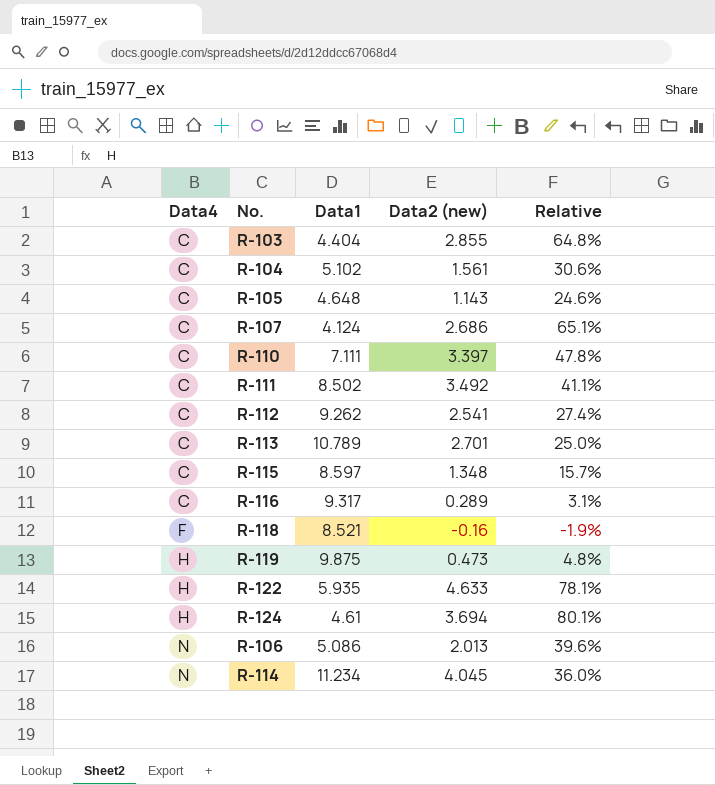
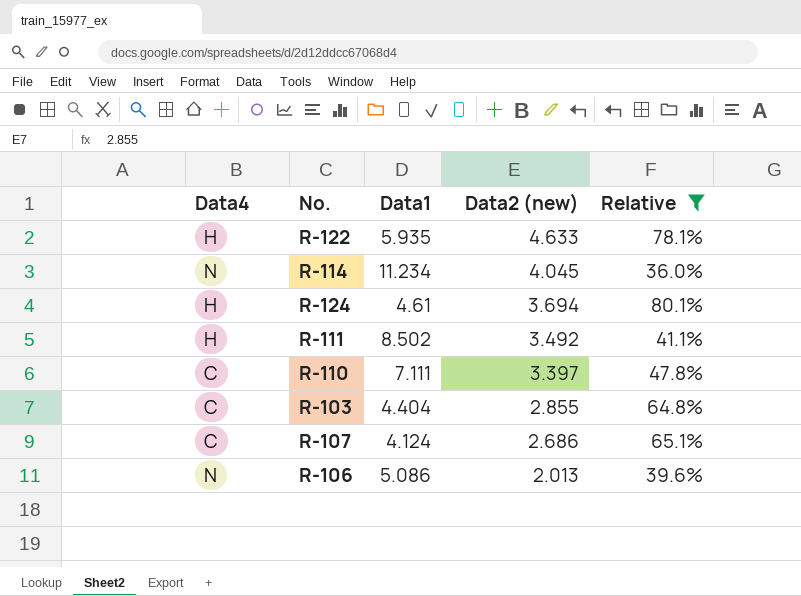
filter: none -> Relative >= 36.0%
row order: Data4 ascending -> Data2 (new) descending
R-111 | Data4: C -> H

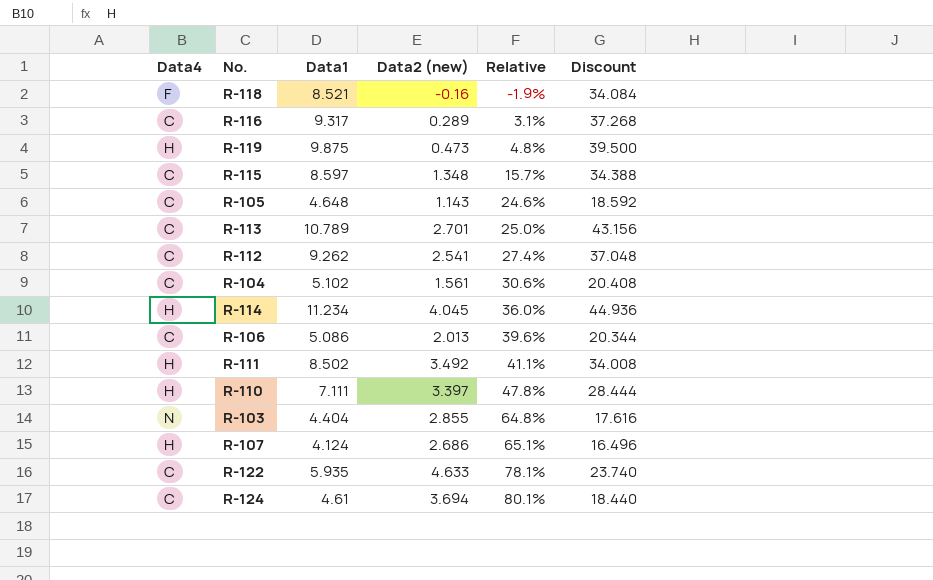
filter: Relative >= 36.0% -> none
row order: Data2 (new) descending -> Relative ascending
column Discount | formula: none -> [Data1] * 4
R-114 | Data4: N -> H
R-106 | Data4: N -> C
R-110 | Data4: C -> H
R-103 | Data4: C -> N
R-107 | Data4: C -> H
R-122 | Data4: H -> C
R-124 | Data4: H -> C

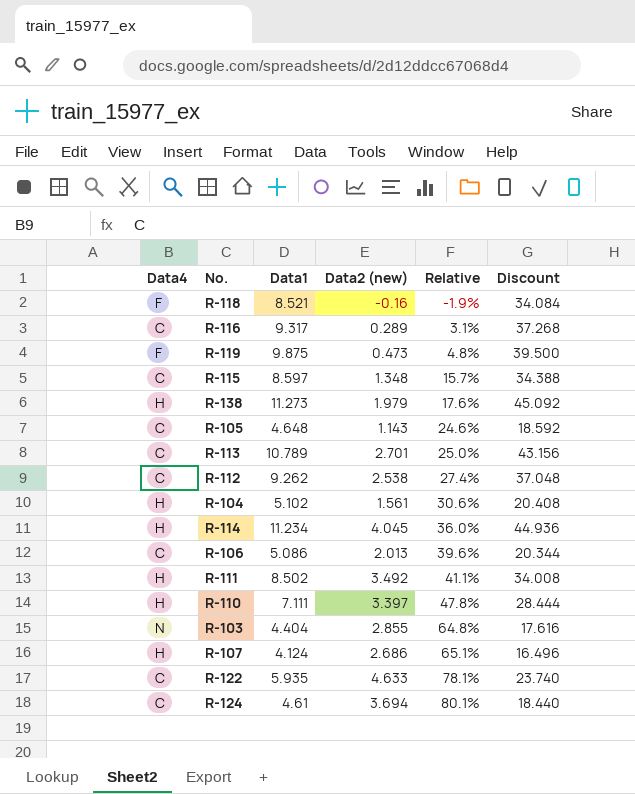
R-119 | Data4: H -> F
row R-138: none -> H | 11.273 | 1.979 | 17.6% | 45.092
R-112 | Data2 (new): 2.541 -> 2.538
R-104 | Data4: C -> H

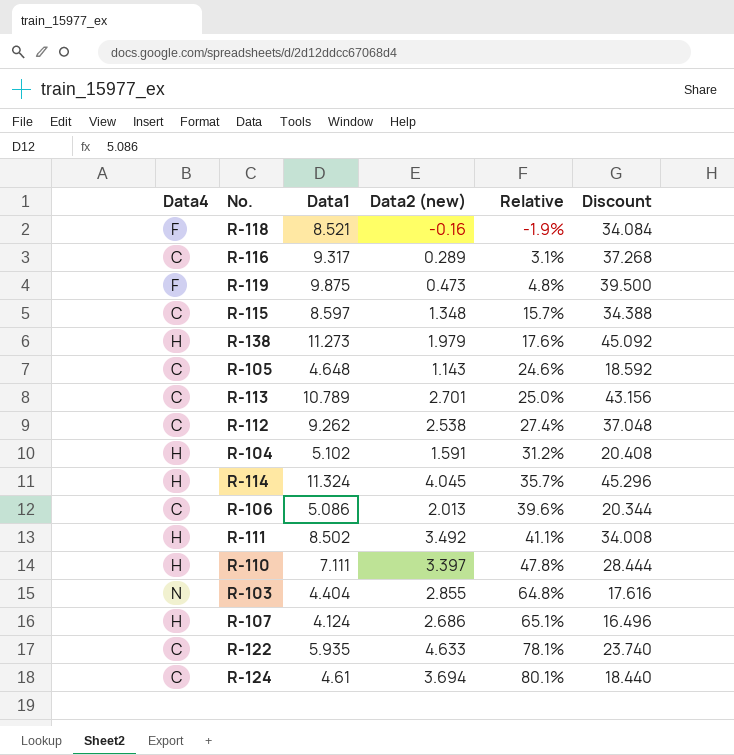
R-104 | Data2 (new): 1.561 -> 1.591
R-104 | Relative: 30.6% -> 31.2%
R-114 | Data1: 11.234 -> 11.324
R-114 | Relative: 36.0% -> 35.7%
R-114 | Discount: 44.936 -> 45.296

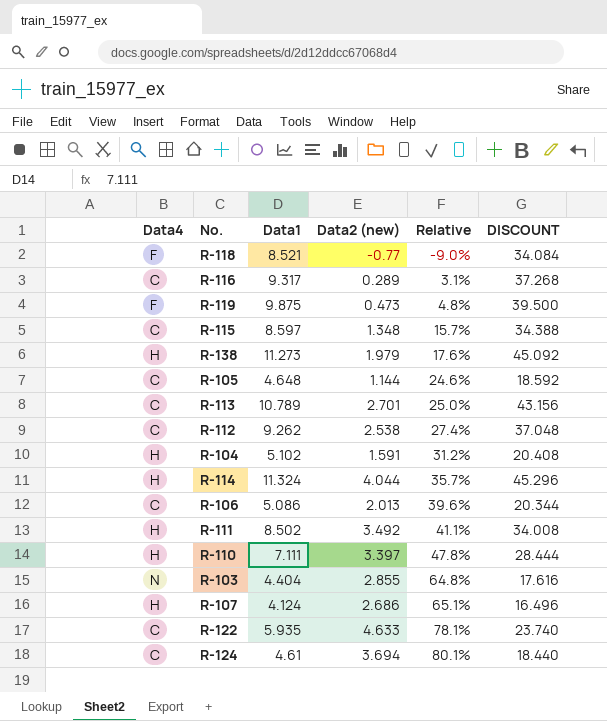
column name: Discount -> DISCOUNT
R-118 | Data2 (new): -0.16 -> -0.77
R-118 | Relative: -1.9% -> -9.0%
R-105 | Data2 (new): 1.143 -> 1.144
R-114 | Data2 (new): 4.045 -> 4.044

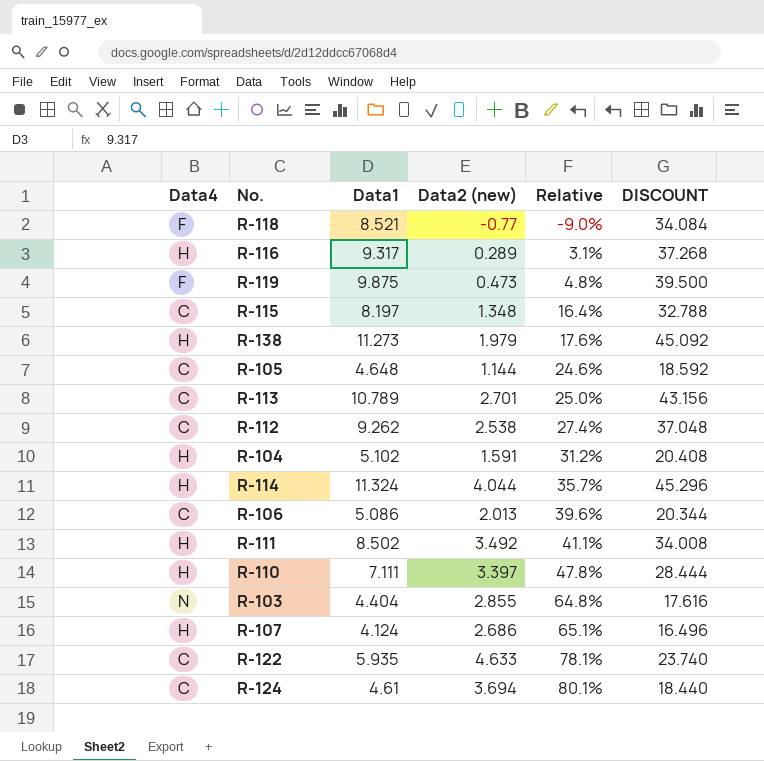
R-116 | Data4: C -> H
R-115 | Data1: 8.597 -> 8.197
R-115 | Relative: 15.7% -> 16.4%
R-115 | DISCOUNT: 34.388 -> 32.788

